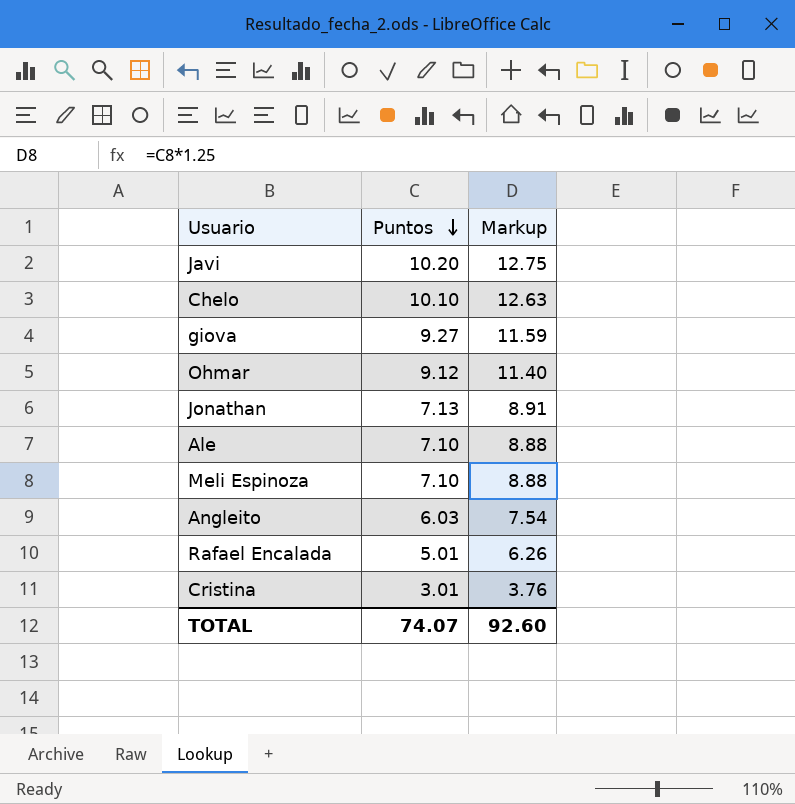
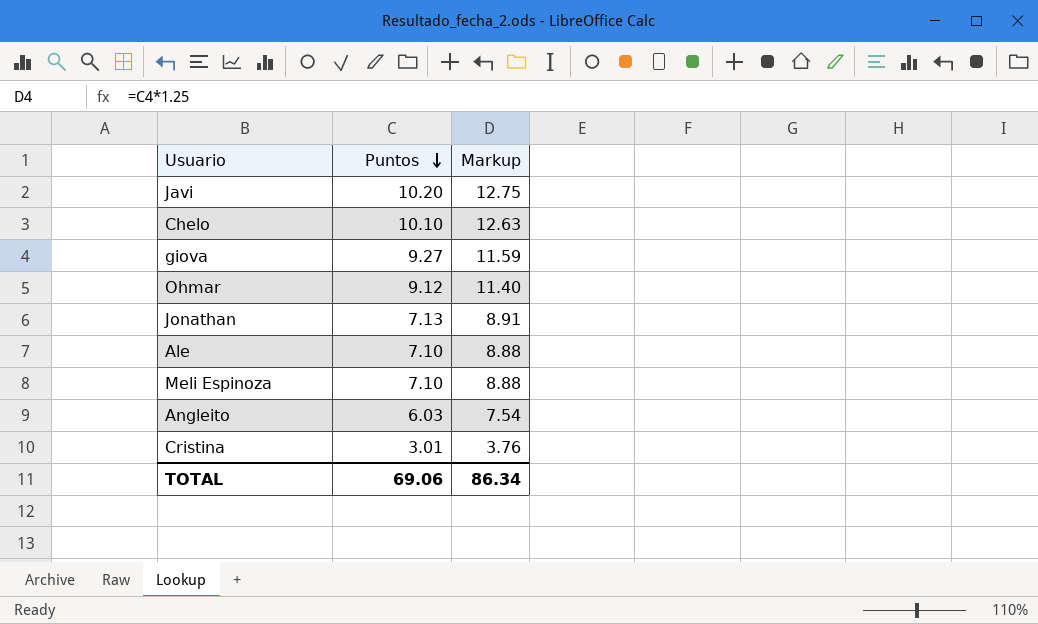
row Rafael Encalada: 5.01 | 6.26 -> none
TOTAL | Puntos: 74.07 -> 69.06
TOTAL | Markup: 92.60 -> 86.34

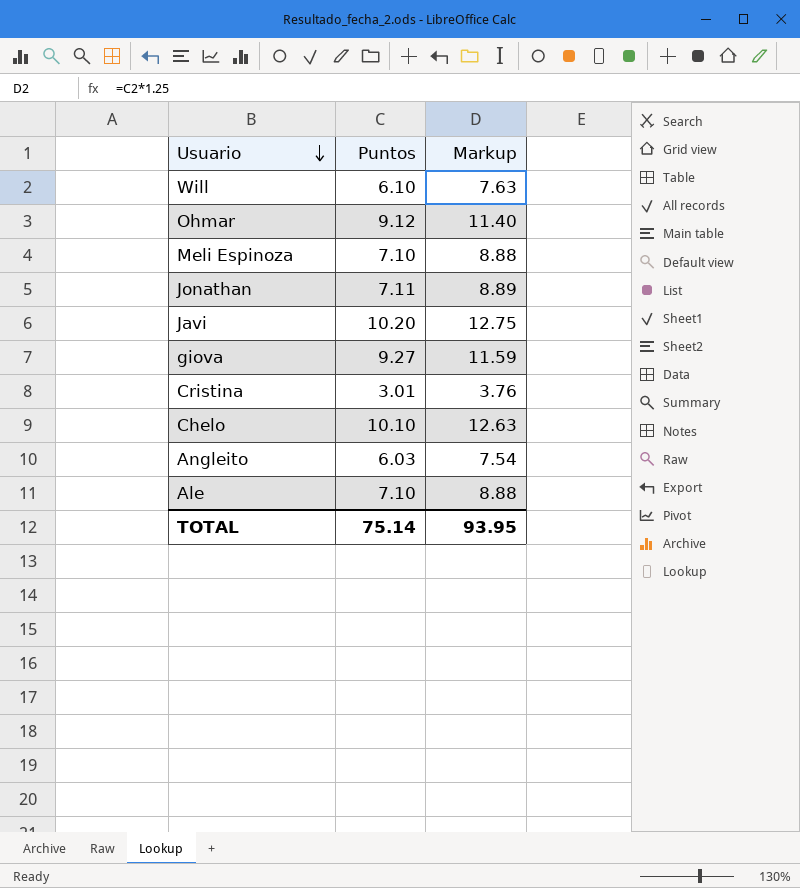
row order: Puntos descending -> Usuario descending
row Will: none -> 6.10 | 7.63
Jonathan | Puntos: 7.13 -> 7.11
Jonathan | Markup: 8.91 -> 8.89
TOTAL | Puntos: 69.06 -> 75.14
TOTAL | Markup: 86.34 -> 93.95

